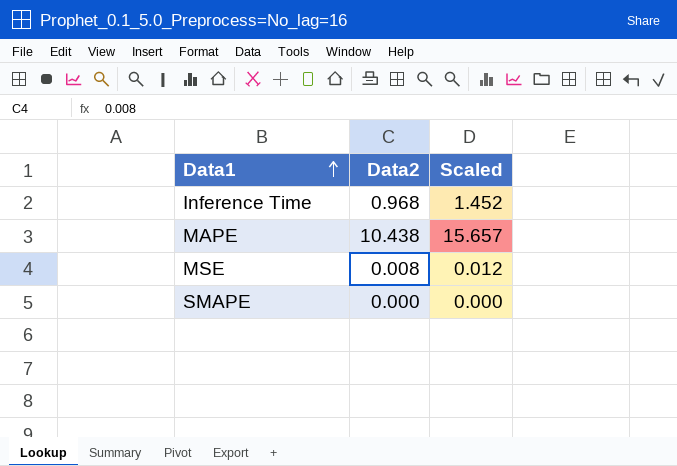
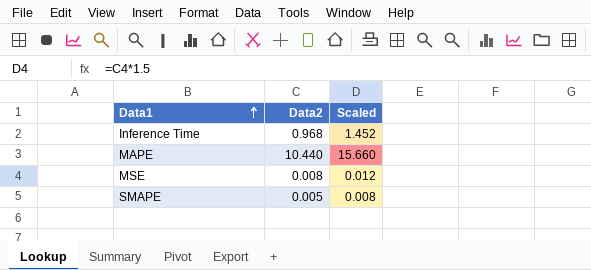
MAPE | Data2: 10.438 -> 10.440
MAPE | Scaled: 15.657 -> 15.660
SMAPE | Data2: 0.000 -> 0.005
SMAPE | Scaled: 0.000 -> 0.008

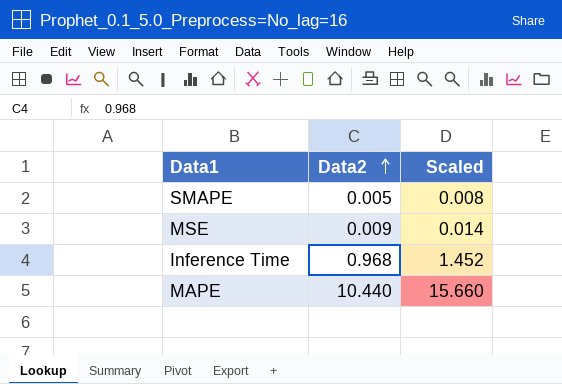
row order: Data1 ascending -> Data2 ascending
MSE | Data2: 0.008 -> 0.009
MSE | Scaled: 0.012 -> 0.014

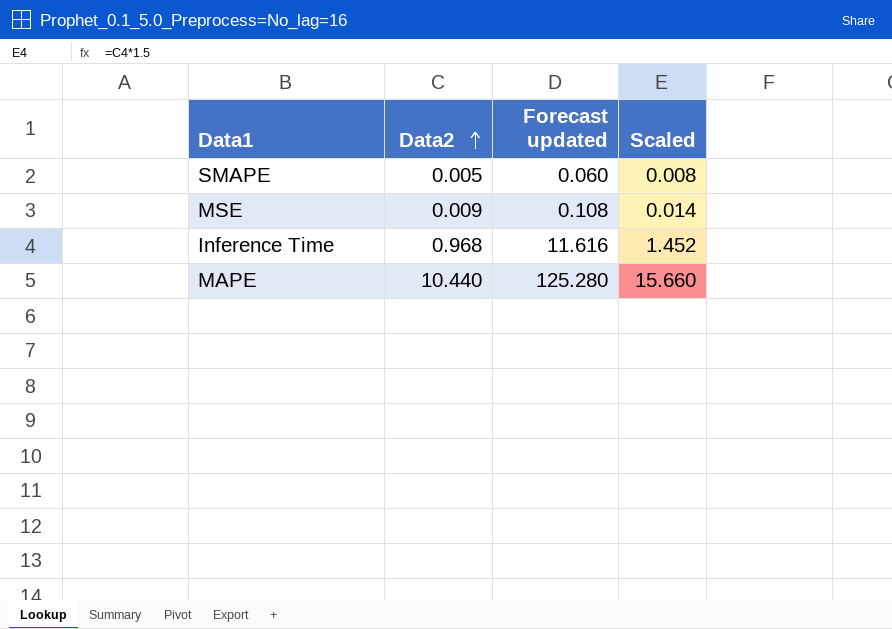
column Forecast updated | formula: none -> [Data2] * 12

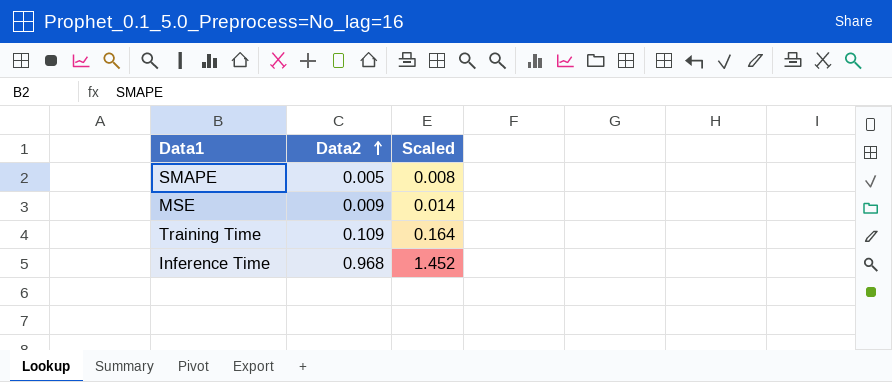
column Forecast updated | formula: [Data2] * 12 -> none
row MAPE: 10.440 | 125.280 | 15.660 -> none
row Training Time: none -> 0.109 | 0.164

